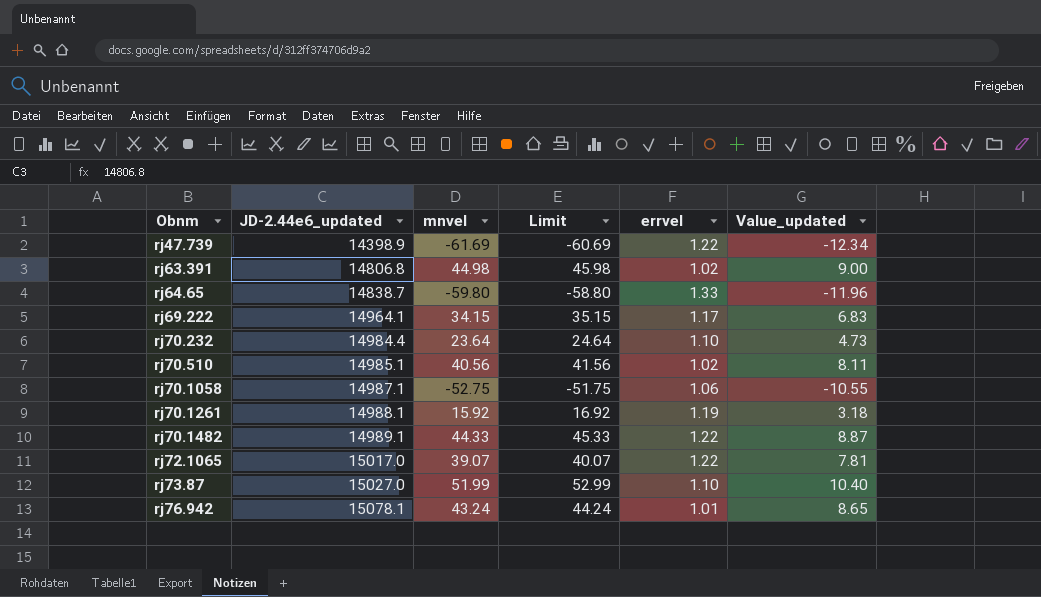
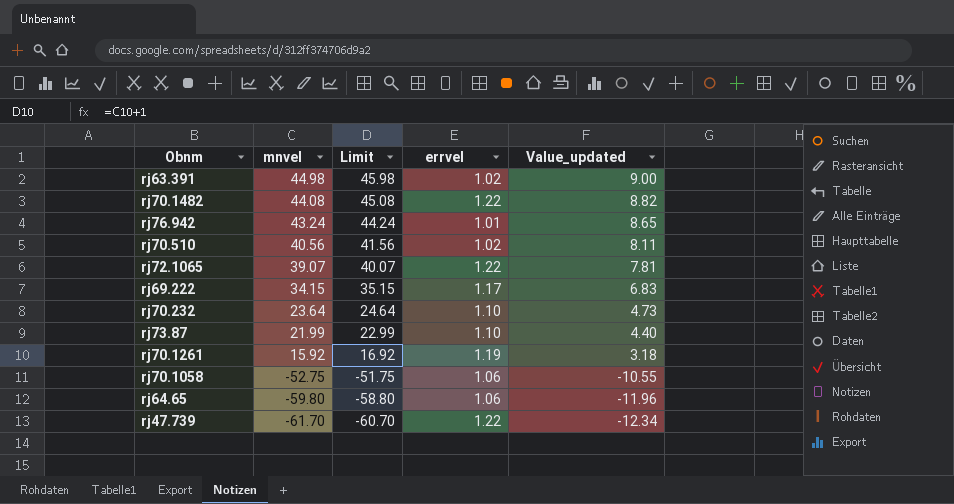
row order: Obnm ascending -> mnvel descending
column JD-2.44e6_updated | position: 2 -> none
rj70.1482 | mnvel: 44.33 -> 44.08
rj70.1482 | Limit: 45.33 -> 45.08
rj70.1482 | Value_updated: 8.87 -> 8.82
rj73.87 | mnvel: 51.99 -> 21.99
rj73.87 | Limit: 52.99 -> 22.99
rj73.87 | Value_updated: 10.40 -> 4.40
rj64.65 | errvel: 1.33 -> 1.06
rj47.739 | mnvel: -61.69 -> -61.70
rj47.739 | Limit: -60.69 -> -60.70

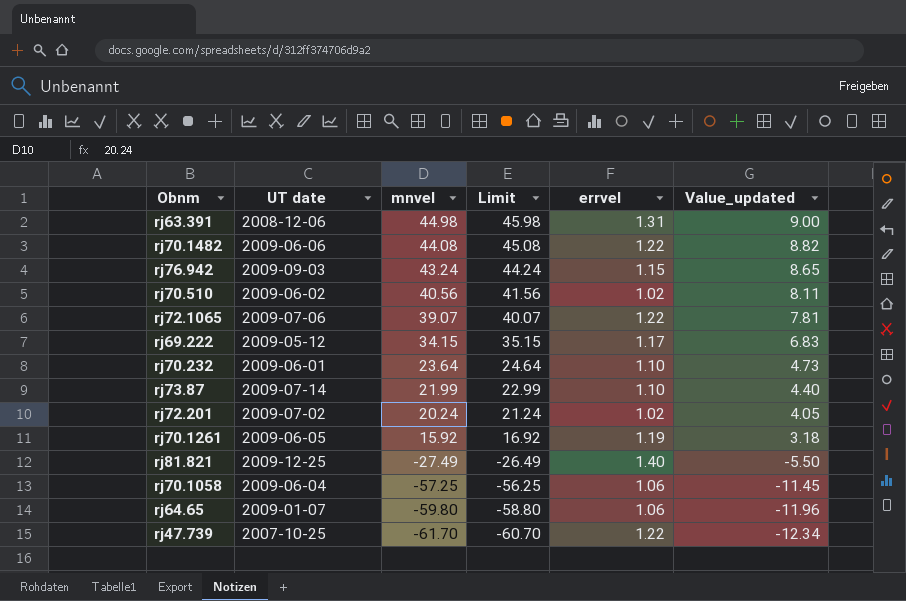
column UT date | position: none -> 2
rj63.391 | errvel: 1.02 -> 1.31
rj76.942 | errvel: 1.01 -> 1.15
row rj72.201: none -> 2009-07-02 | 20.24 | 21.24 | 1.02 | 4.05
row rj81.821: none -> 2009-12-25 | -27.49 | -26.49 | 1.40 | -5.50
rj70.1058 | mnvel: -52.75 -> -57.25
rj70.1058 | Limit: -51.75 -> -56.25
rj70.1058 | Value_updated: -10.55 -> -11.45

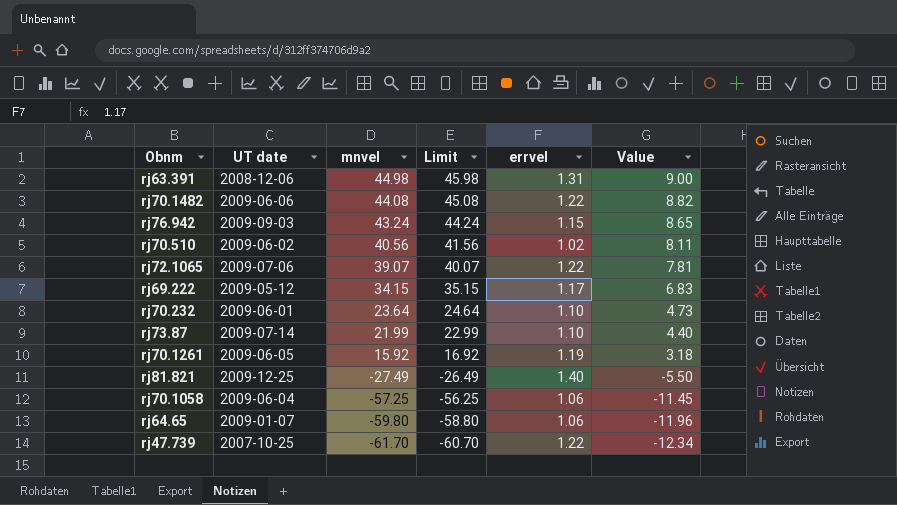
column name: Value_updated -> Value
row rj72.201: 2009-07-02 | 20.24 | 21.24 | 1.02 | 4.05 -> none

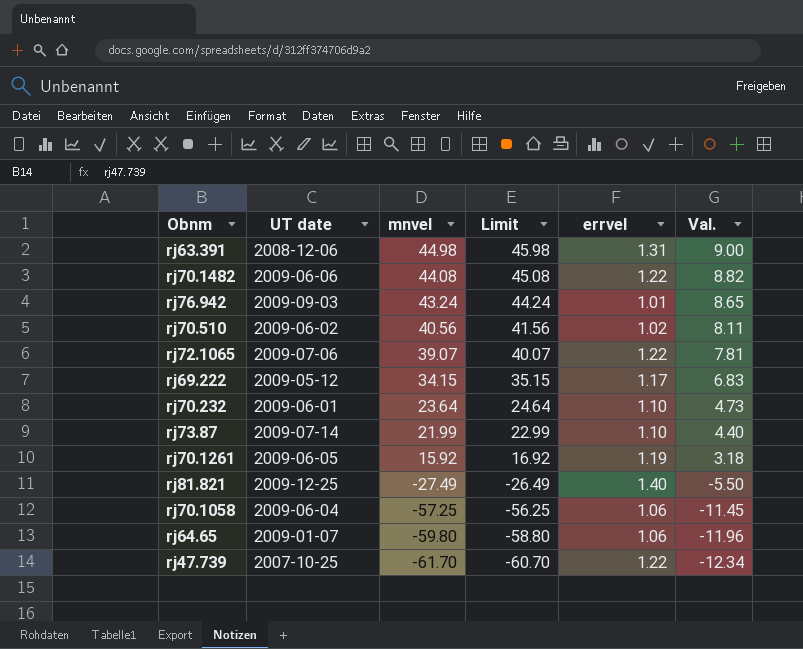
column name: Value -> Val.
rj76.942 | errvel: 1.15 -> 1.01

